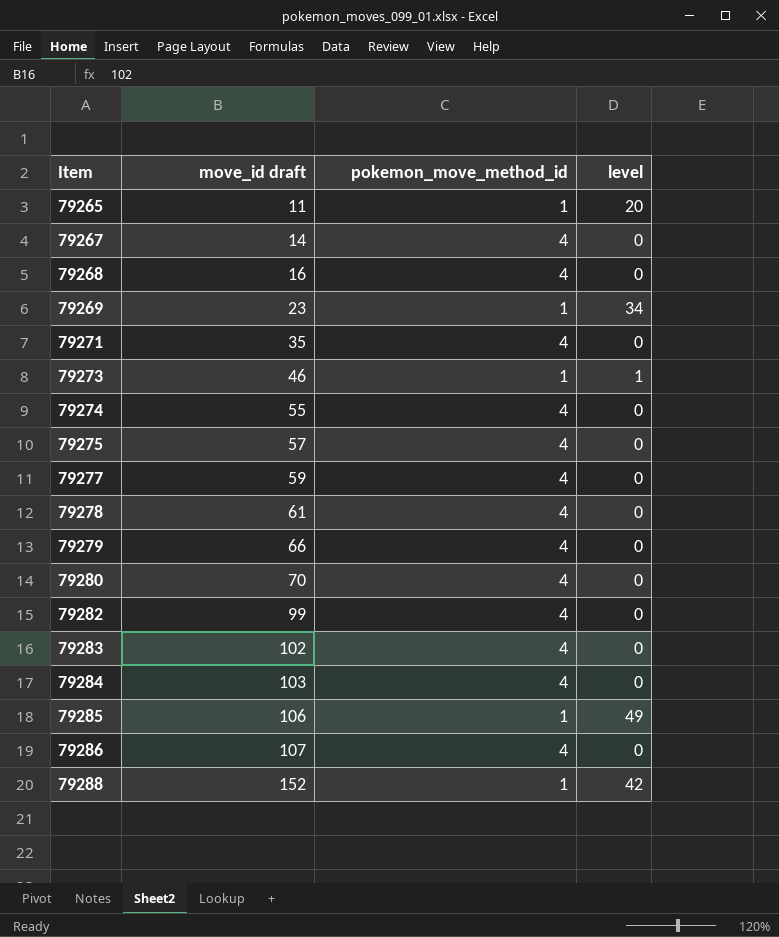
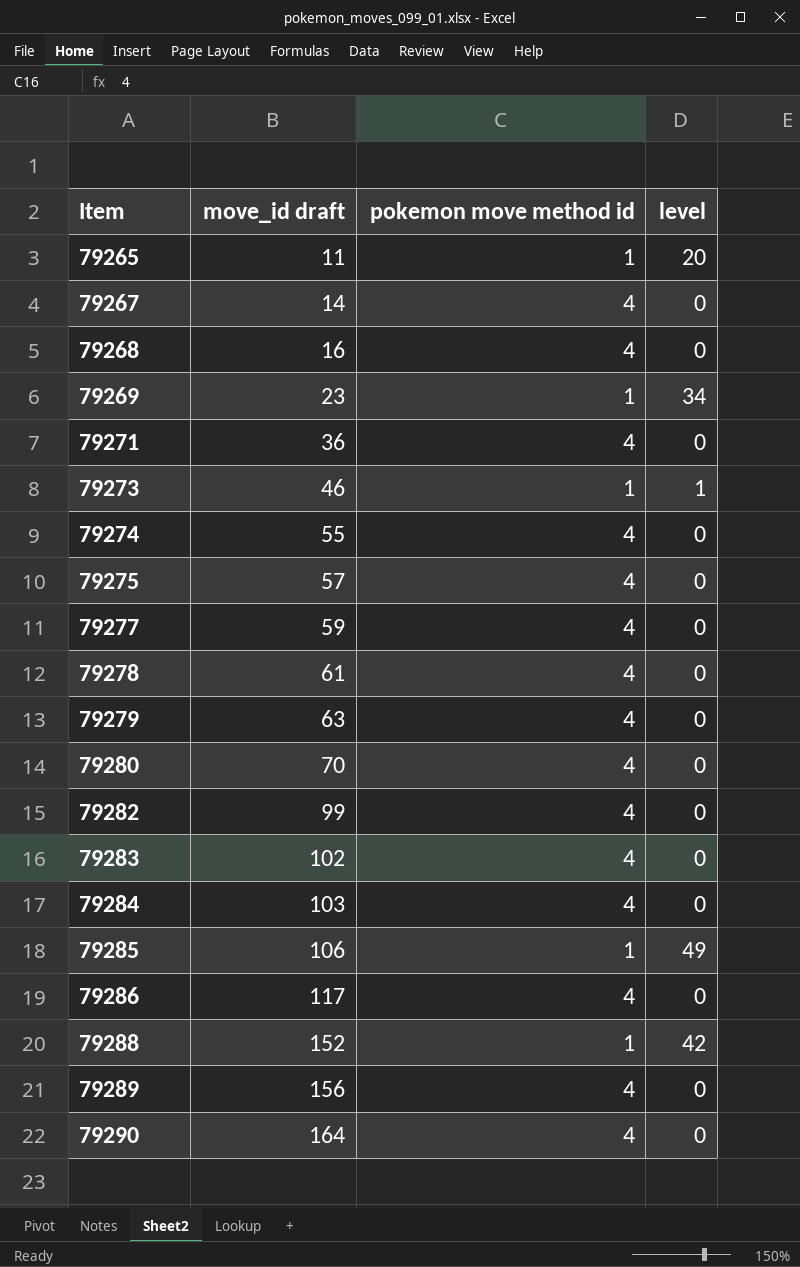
column name: pokemon_move_method_id -> pokemon move method id
79271 | move_id draft: 35 -> 36
79279 | move_id draft: 66 -> 63
79286 | move_id draft: 107 -> 117
row 79289: none -> 156 | 4 | 0
row 79290: none -> 164 | 4 | 0

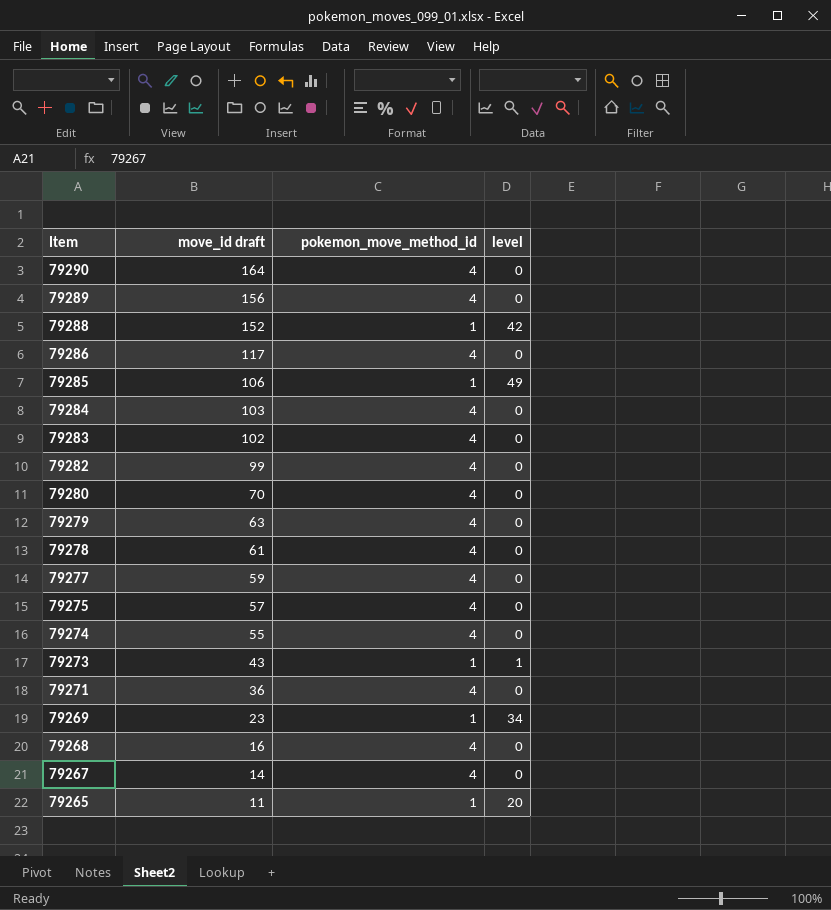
row order: Item ascending -> Item descending
column name: pokemon move method id -> pokemon_move_method_id
79273 | move_id draft: 46 -> 43

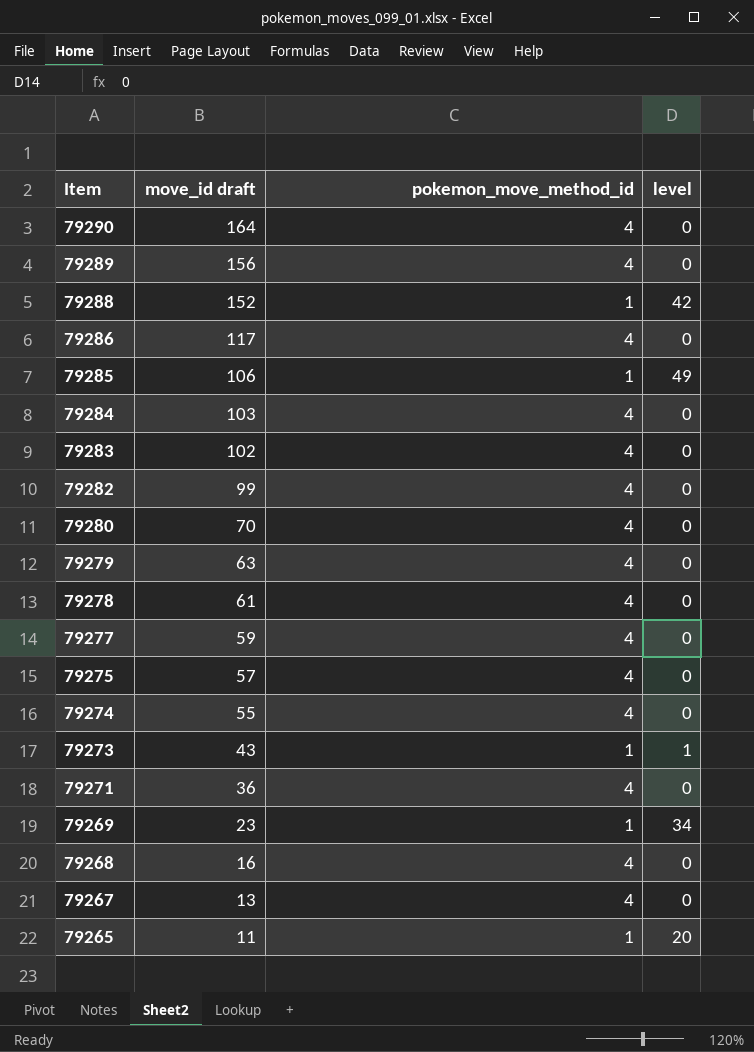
79267 | move_id draft: 14 -> 13

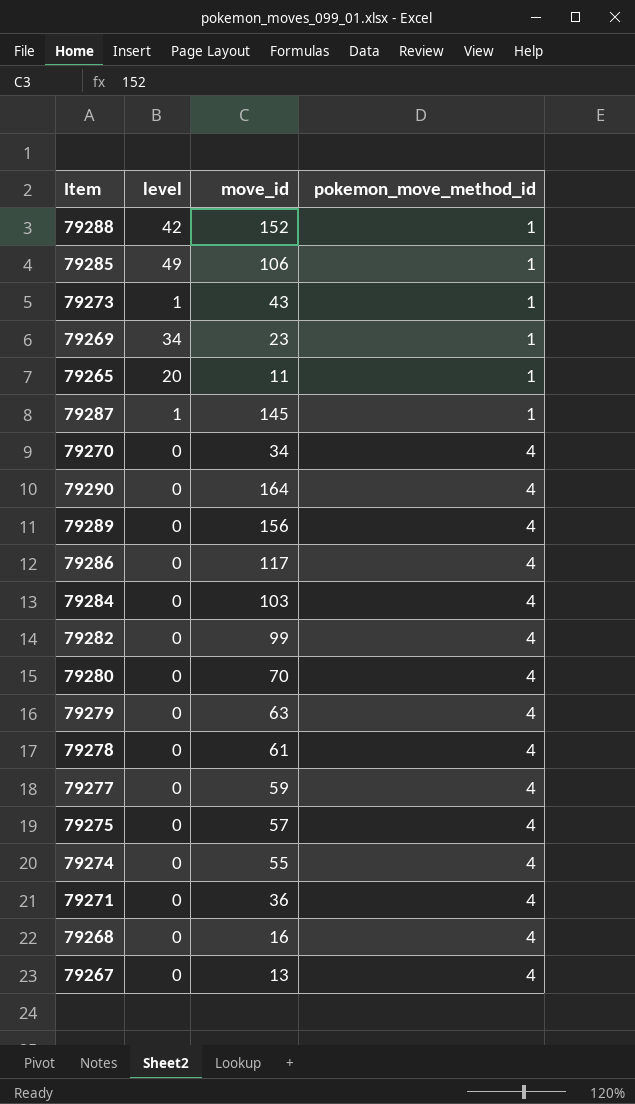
row order: Item descending -> pokemon_move_method_id ascending
column level | position: 4 -> 2
column name: move_id draft -> move_id
row 79283: 102 | 4 | 0 -> none
row 79287: none -> 1 | 145 | 1
row 79270: none -> 0 | 34 | 4

